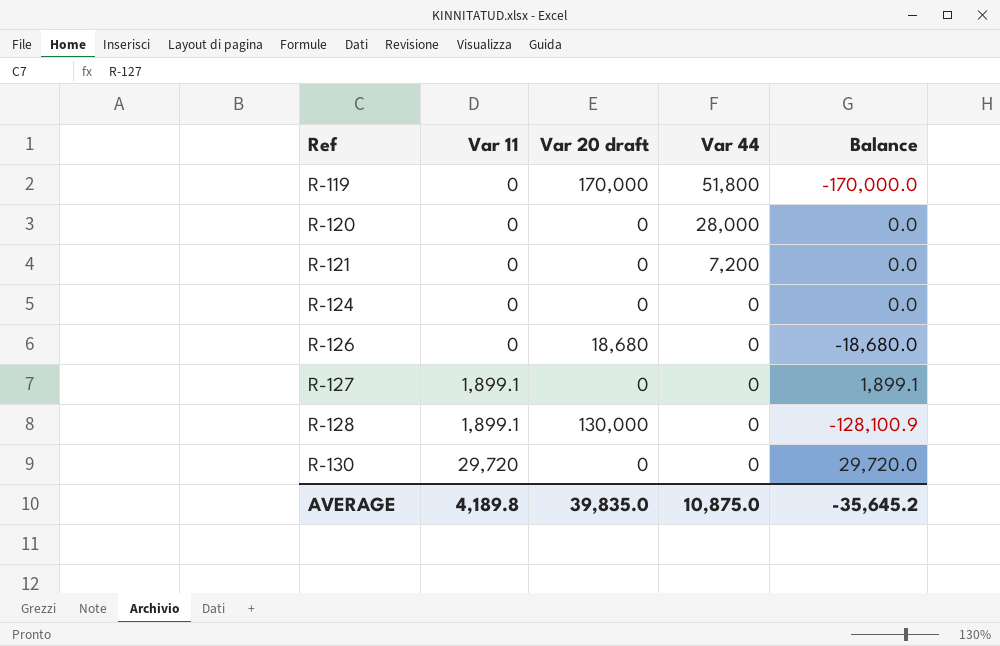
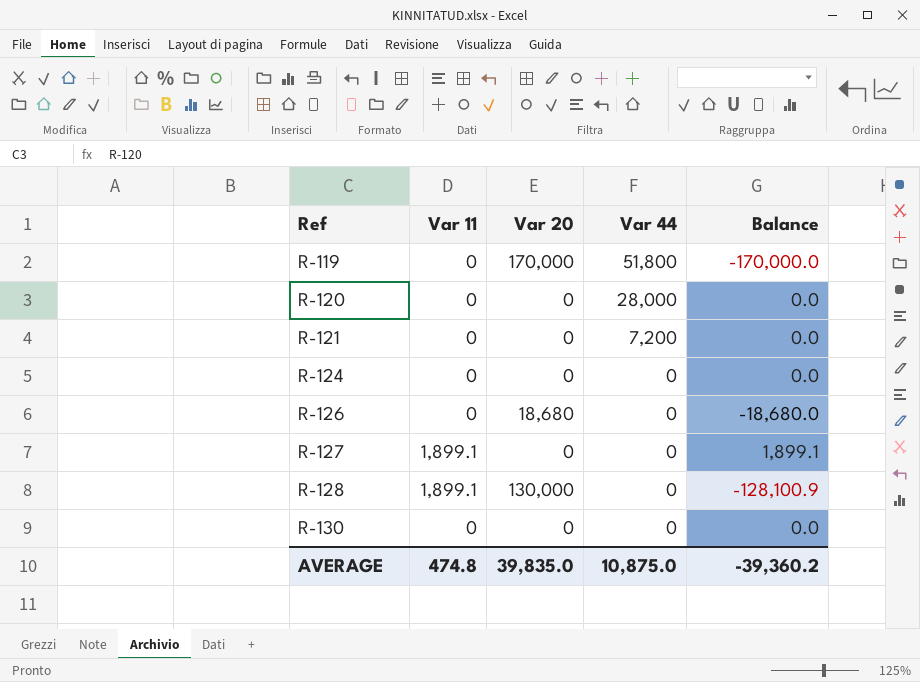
column name: Var 20 draft -> Var 20
R-130 | Var 11: 29,720 -> 0
R-130 | Balance: 29,720.0 -> 0.0
AVERAGE | Var 11: 4,189.8 -> 474.8
AVERAGE | Balance: -35,645.2 -> -39,360.2

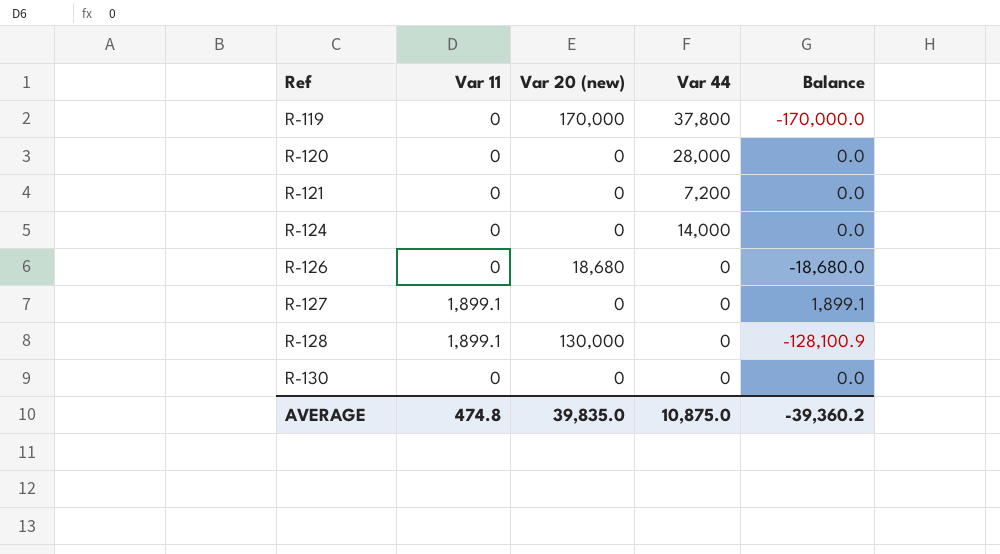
column name: Var 20 -> Var 20 (new)
R-119 | Var 44: 51,800 -> 37,800
R-124 | Var 44: 0 -> 14,000

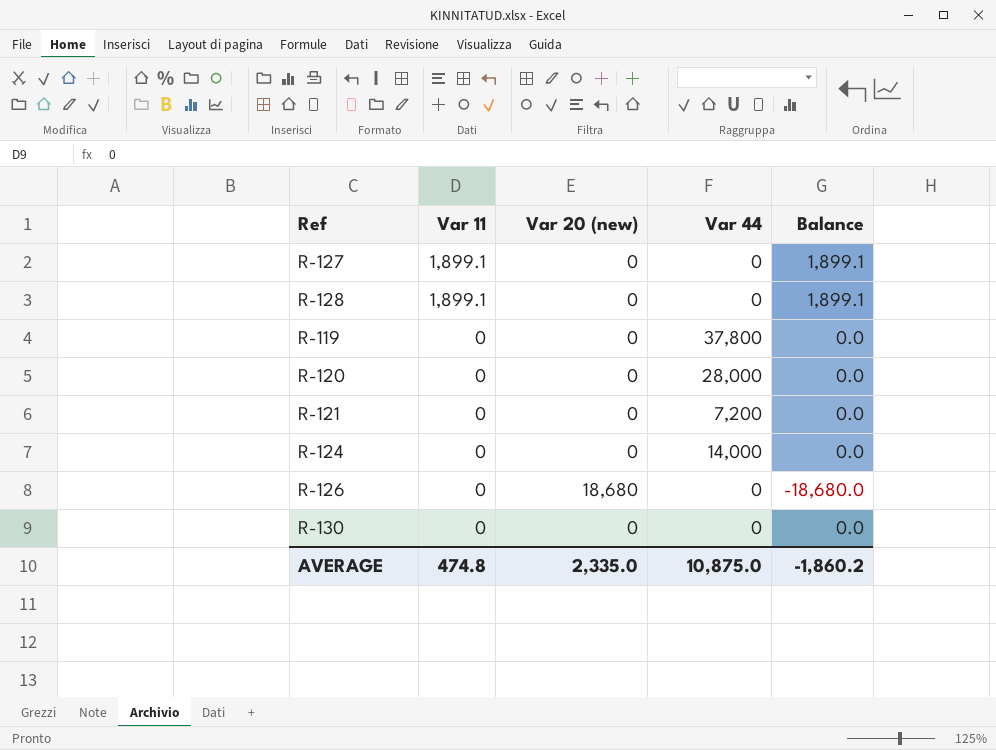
row order: Ref ascending -> Var 11 descending
R-128 | Var 20 (new): 130,000 -> 0
R-128 | Balance: -128,100.9 -> 1,899.1
R-119 | Var 20 (new): 170,000 -> 0
R-119 | Balance: -170,000.0 -> 0.0
AVERAGE | Var 20 (new): 39,835.0 -> 2,335.0
AVERAGE | Balance: -39,360.2 -> -1,860.2

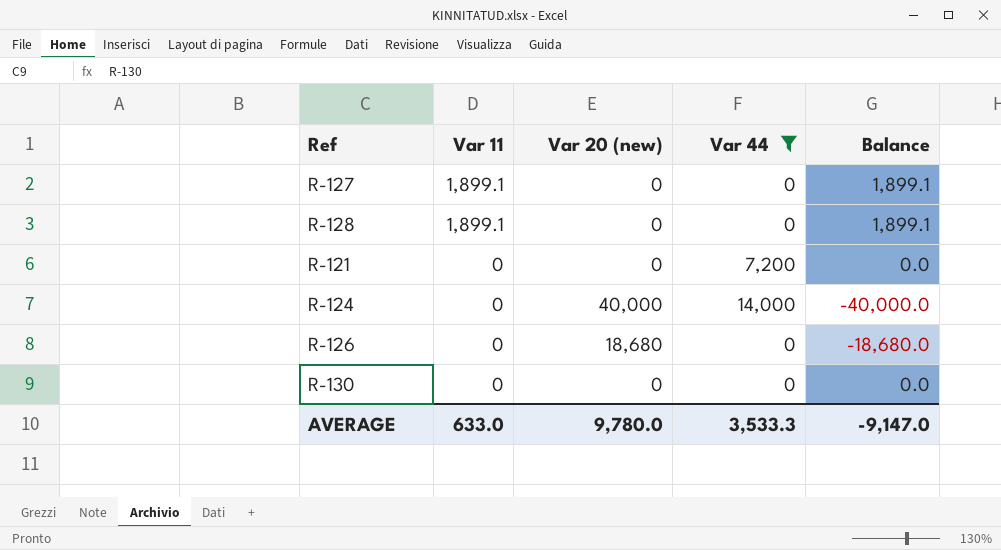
filter: none -> Var 44 <= 14,000
R-124 | Var 20 (new): 0 -> 40,000
R-124 | Balance: 0.0 -> -40,000.0
AVERAGE | Var 11: 474.8 -> 633.0
AVERAGE | Var 20 (new): 2,335.0 -> 9,780.0
AVERAGE | Var 44: 10,875.0 -> 3,533.3
AVERAGE | Balance: -1,860.2 -> -9,147.0

